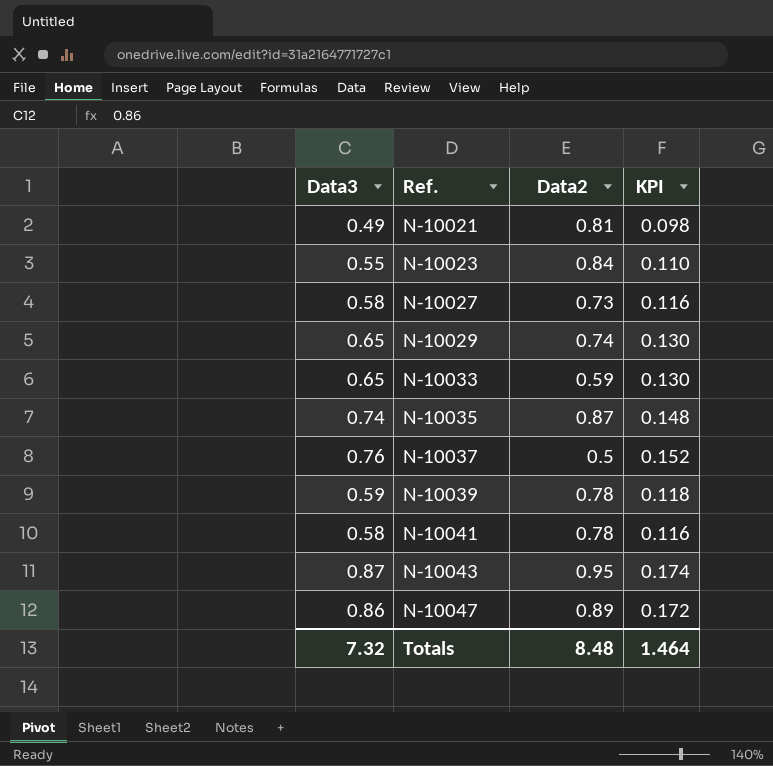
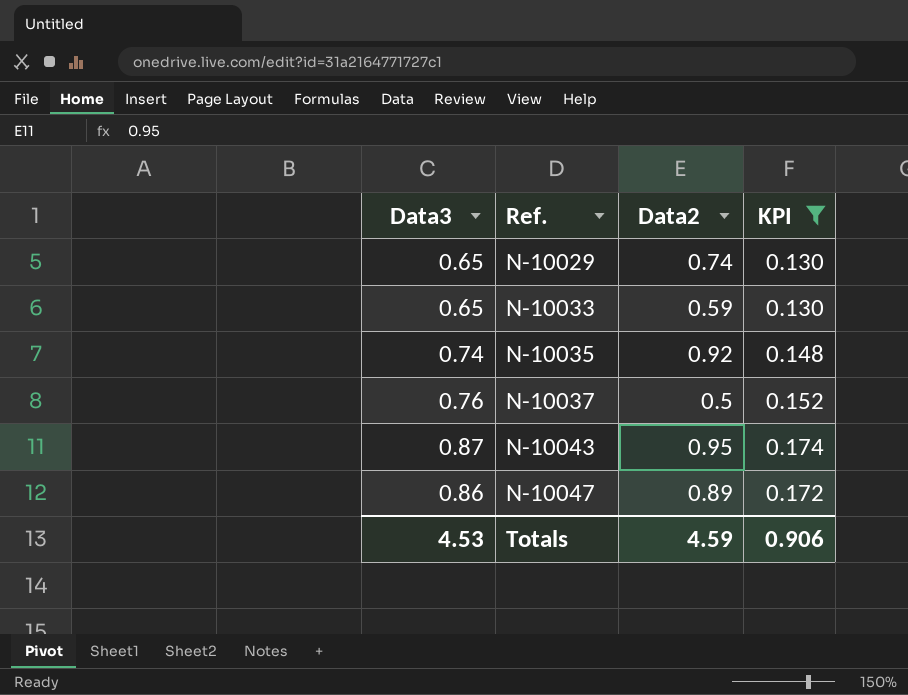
filter: none -> KPI >= 0.130
N-10035 | Data2: 0.87 -> 0.92
Totals | Data3: 7.32 -> 4.53
Totals | Data2: 8.48 -> 4.59
Totals | KPI: 1.464 -> 0.906

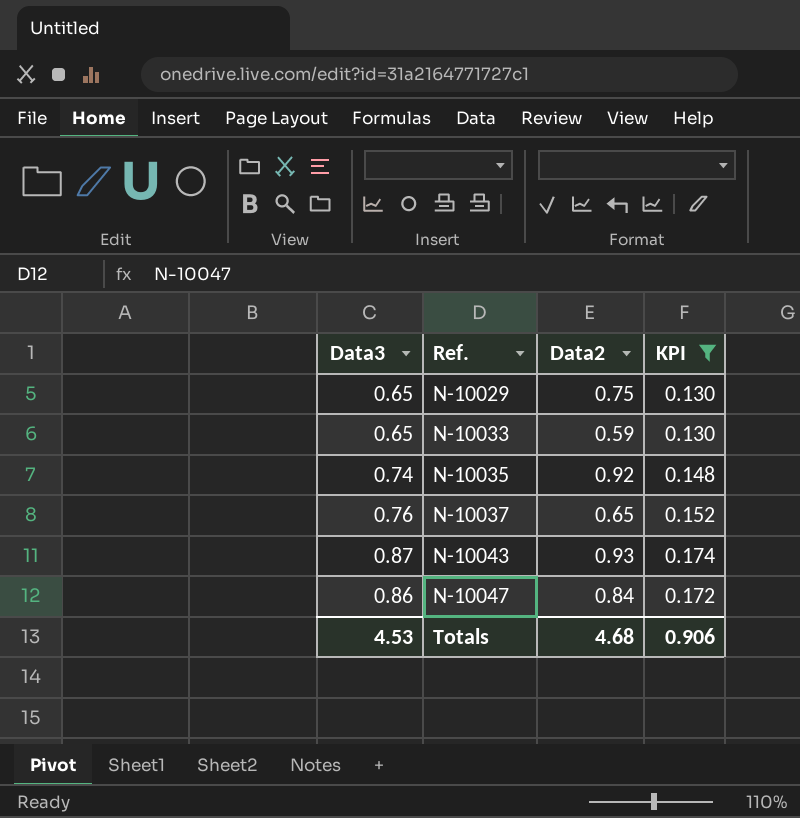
N-10029 | Data2: 0.74 -> 0.75
N-10037 | Data2: 0.5 -> 0.65
N-10043 | Data2: 0.95 -> 0.93
N-10047 | Data2: 0.89 -> 0.84
Totals | Data2: 4.59 -> 4.68

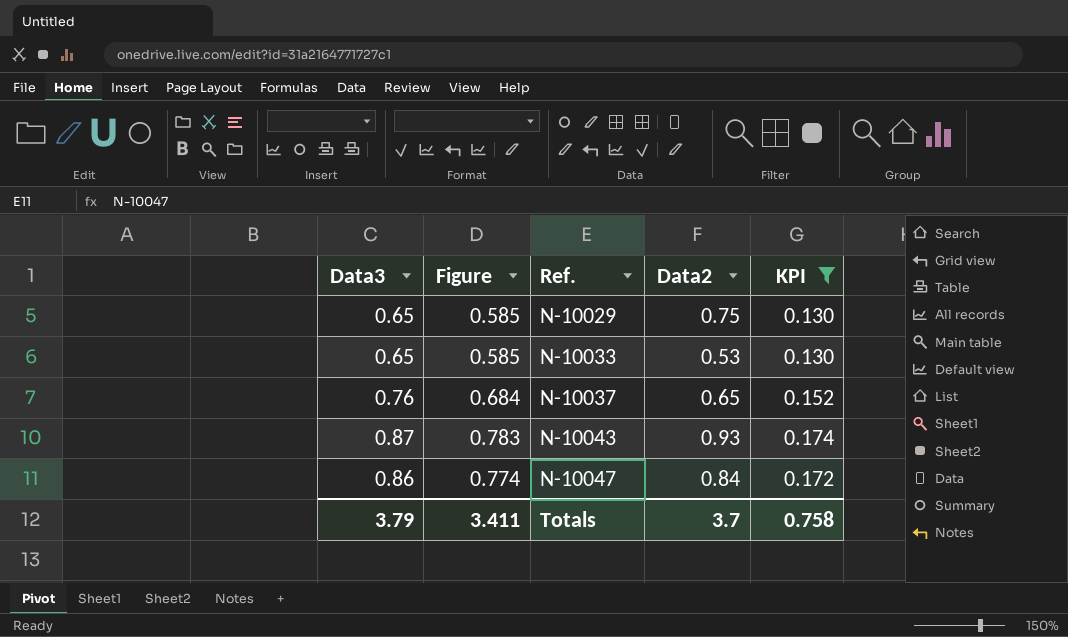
column Figure | formula: none -> [Data3] * 0.9
row N-10035: 0.74 | 0.92 | 0.148 -> none
N-10033 | Data2: 0.59 -> 0.53
Totals | Data3: 4.53 -> 3.79
Totals | Data2: 4.68 -> 3.7
Totals | KPI: 0.906 -> 0.758

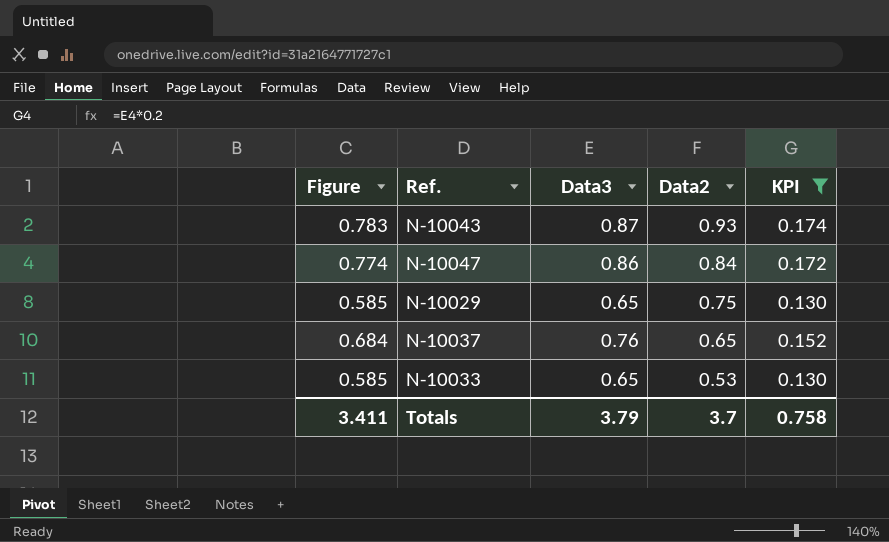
row order: Ref. ascending -> Data2 descending
column Data3 | position: 1 -> 3

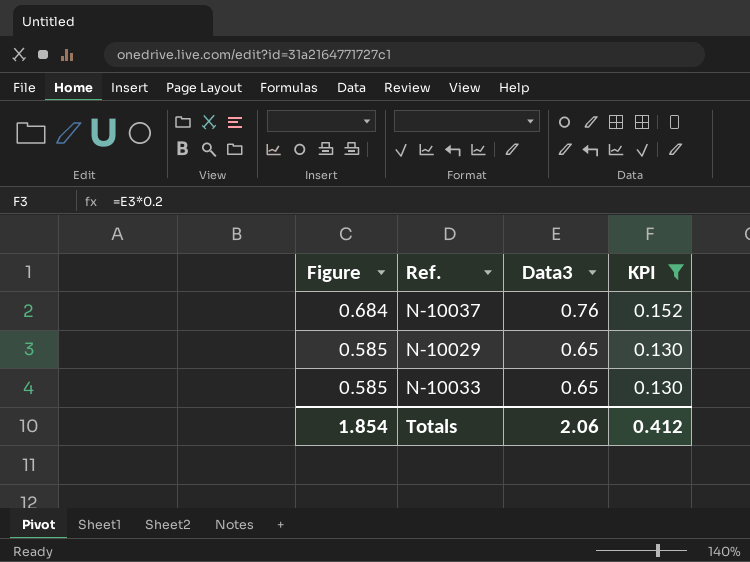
row order: Data2 descending -> Figure descending
column Data2 | position: 4 -> none
row N-10043: 0.783 | 0.87 | 0.93 | 0.174 -> none
row N-10047: 0.774 | 0.86 | 0.84 | 0.172 -> none
Totals | Figure: 3.411 -> 1.854
Totals | Data3: 3.79 -> 2.06
Totals | KPI: 0.758 -> 0.412

